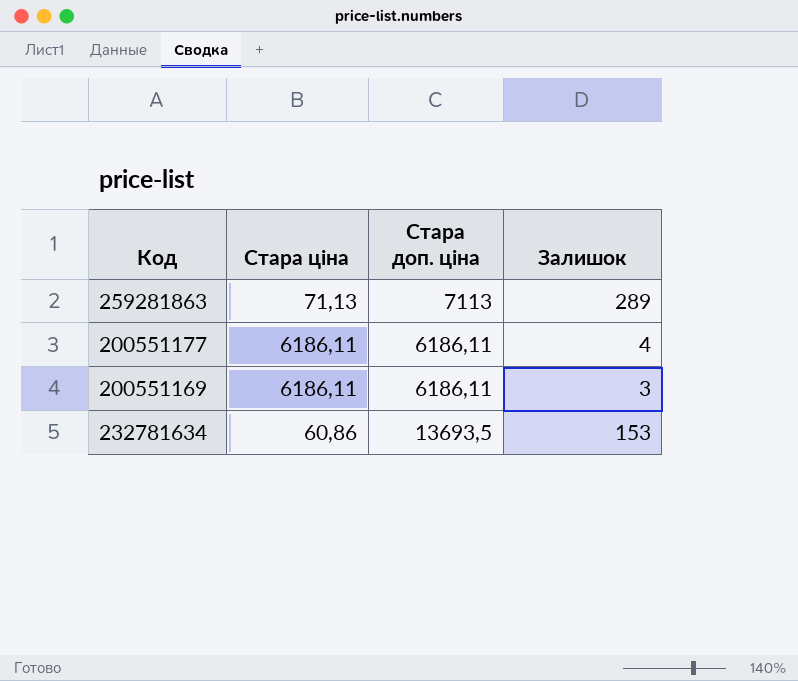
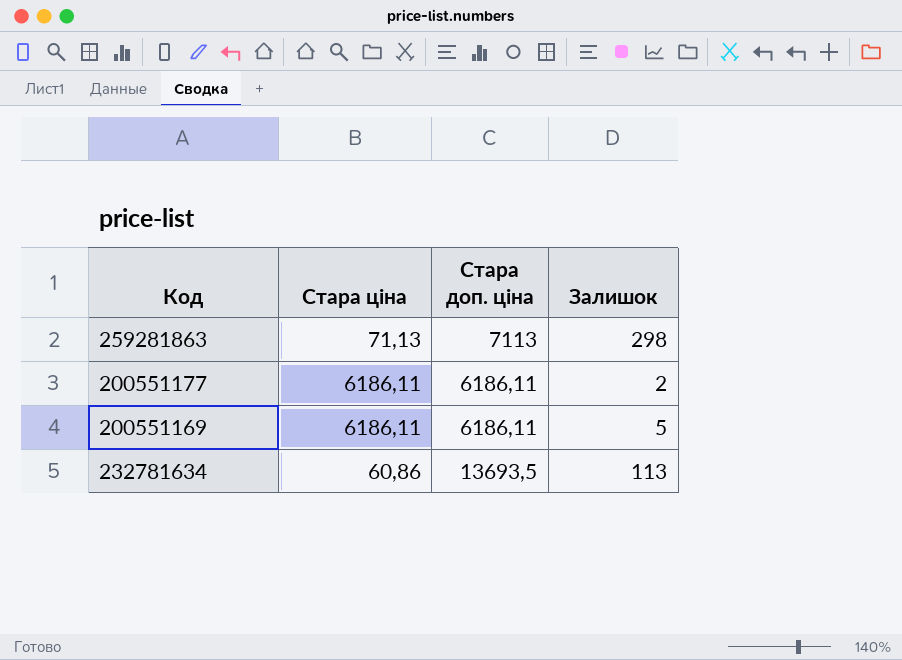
259281863 | Залишок: 289 -> 298
200551177 | Залишок: 4 -> 2
200551169 | Залишок: 3 -> 5
232781634 | Залишок: 153 -> 113

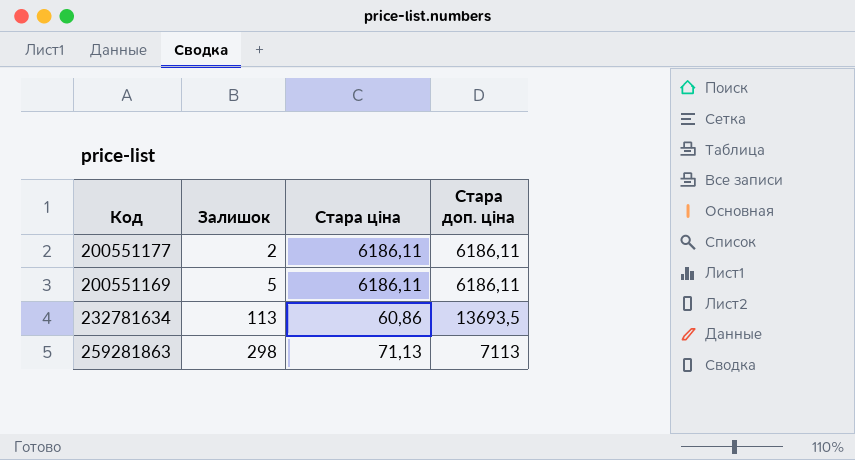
row order: none -> Залишок ascending
column Залишок | position: 4 -> 2

